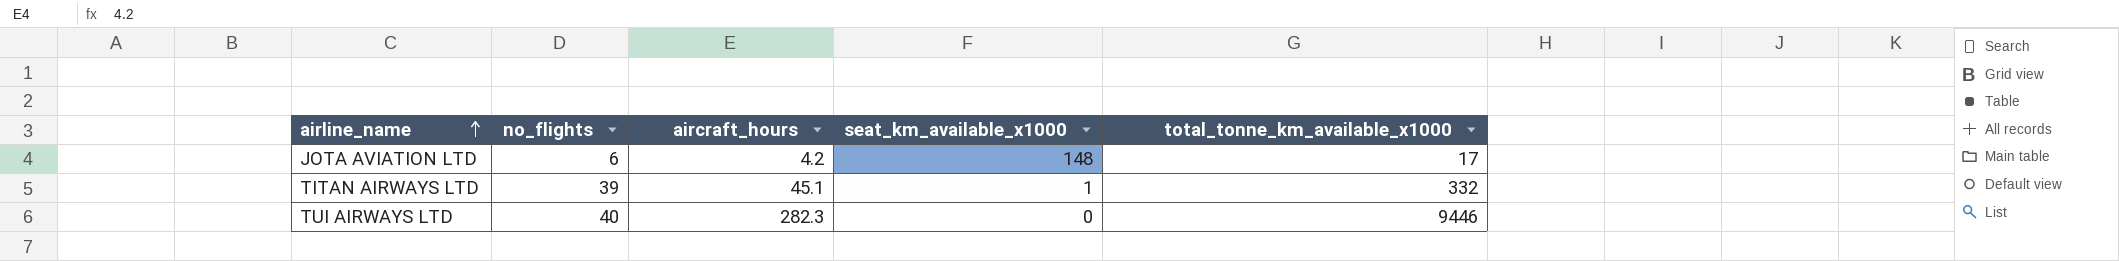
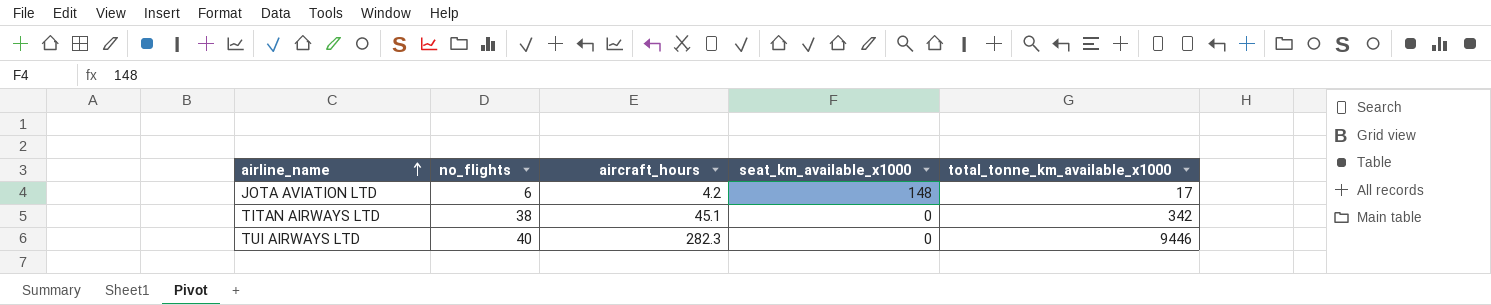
TITAN AIRWAYS LTD | no_flights: 39 -> 38
TITAN AIRWAYS LTD | seat_km_available_x1000: 1 -> 0
TITAN AIRWAYS LTD | total_tonne_km_available_x1000: 332 -> 342

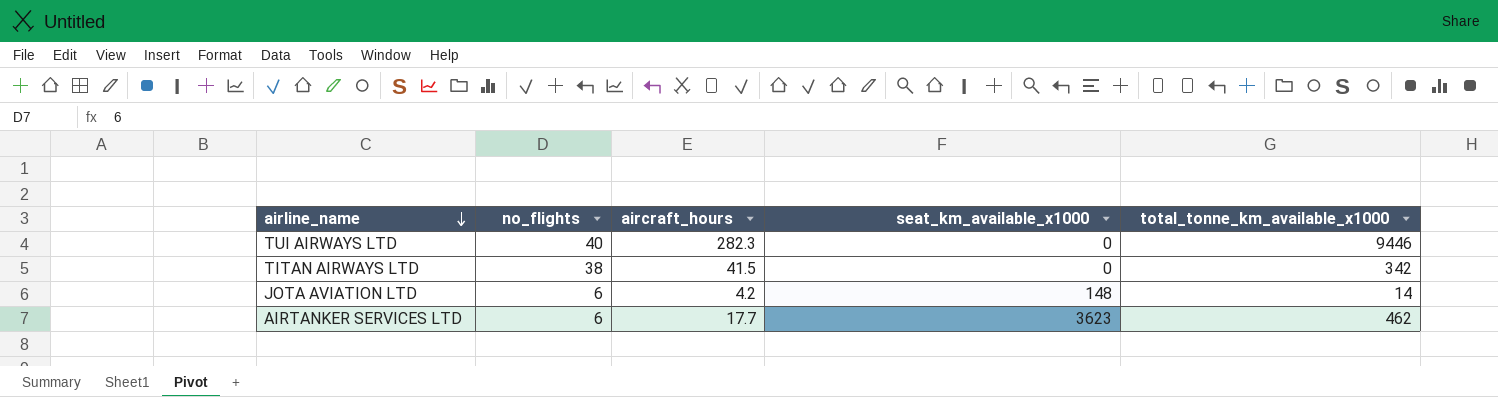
row order: airline_name ascending -> airline_name descending
TITAN AIRWAYS LTD | aircraft_hours: 45.1 -> 41.5
JOTA AVIATION LTD | total_tonne_km_available_x1000: 17 -> 14
row AIRTANKER SERVICES LTD: none -> 6 | 17.7 | 3623 | 462

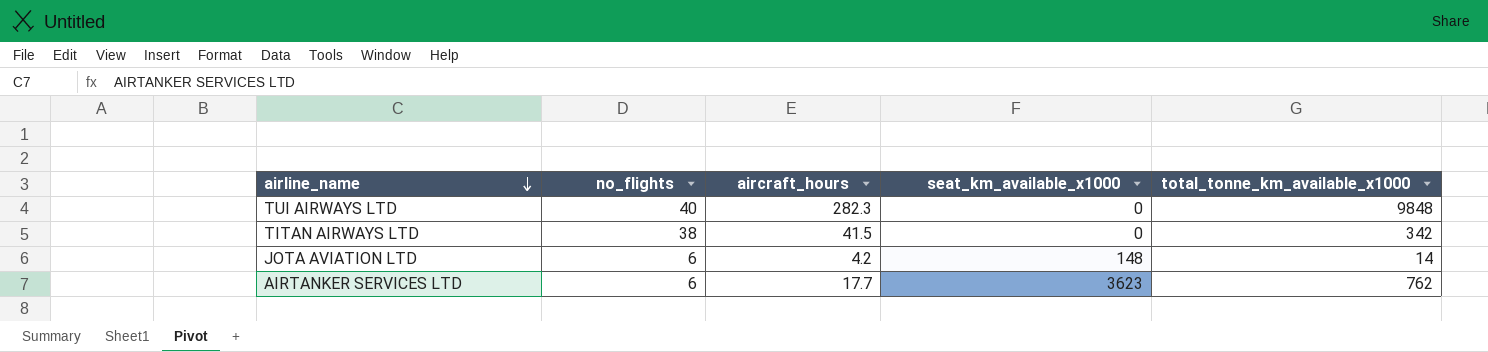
TUI AIRWAYS LTD | total_tonne_km_available_x1000: 9446 -> 9848
AIRTANKER SERVICES LTD | total_tonne_km_available_x1000: 462 -> 762

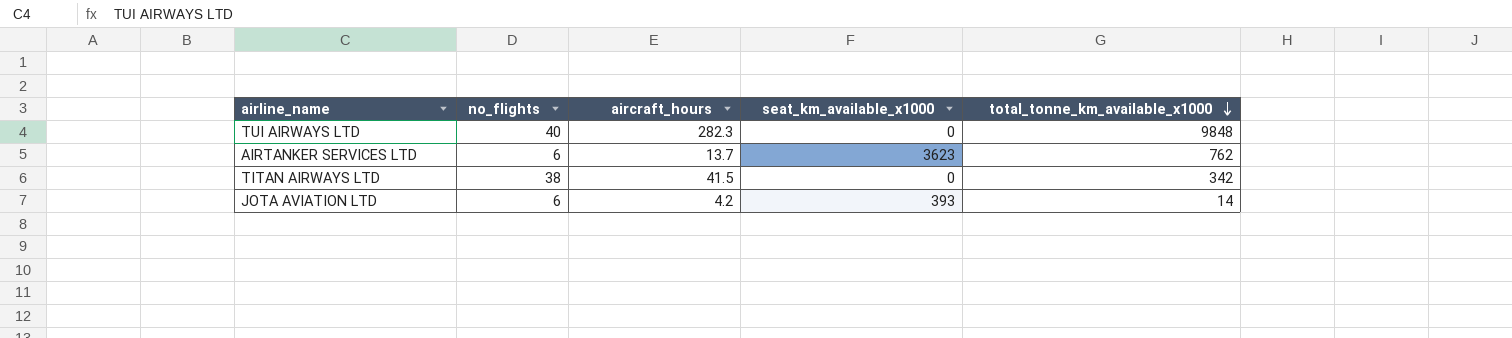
row order: airline_name descending -> total_tonne_km_available_x1000 descending
AIRTANKER SERVICES LTD | aircraft_hours: 17.7 -> 13.7
JOTA AVIATION LTD | seat_km_available_x1000: 148 -> 393

